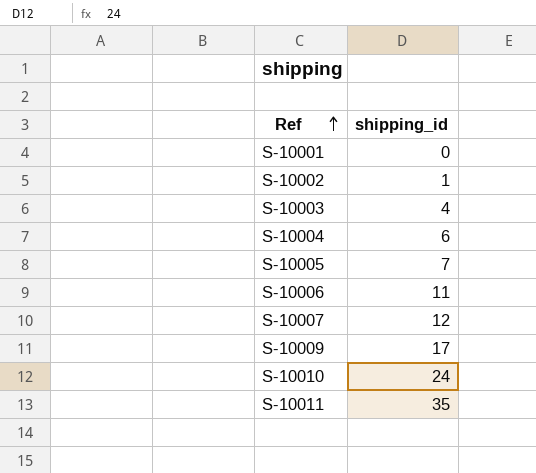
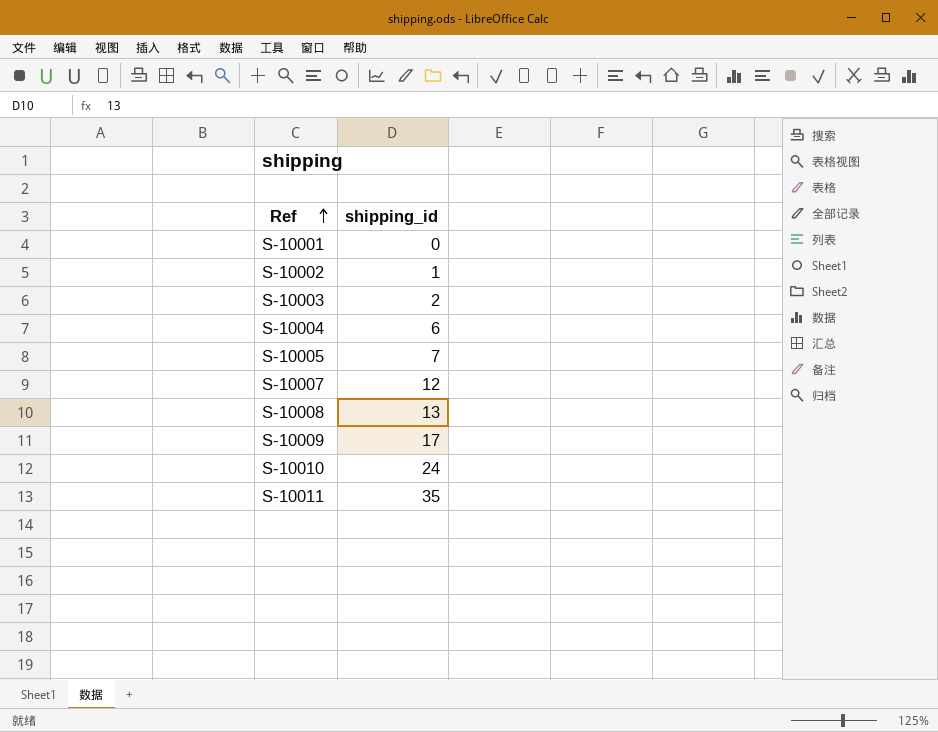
row S-10006: 11 -> none
S-10003 | shipping_id: 4 -> 2
row S-10008: none -> 13

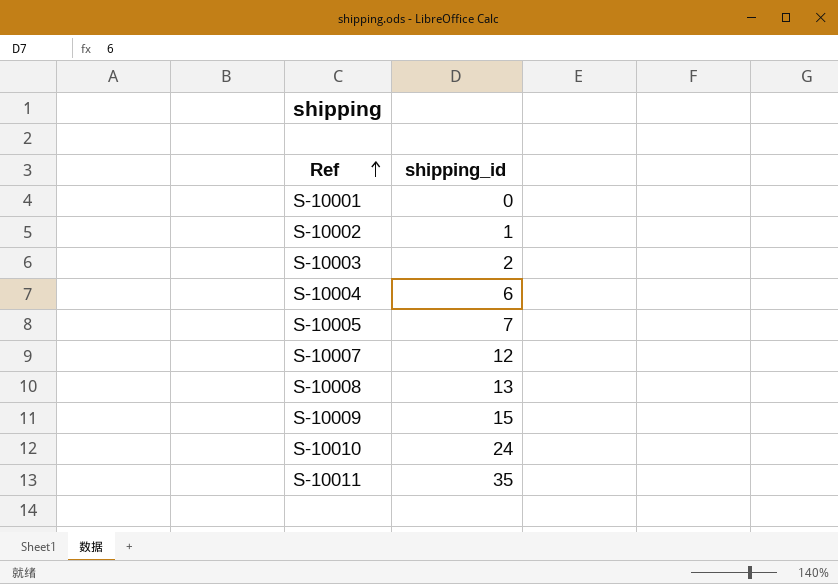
S-10009 | shipping_id: 17 -> 15

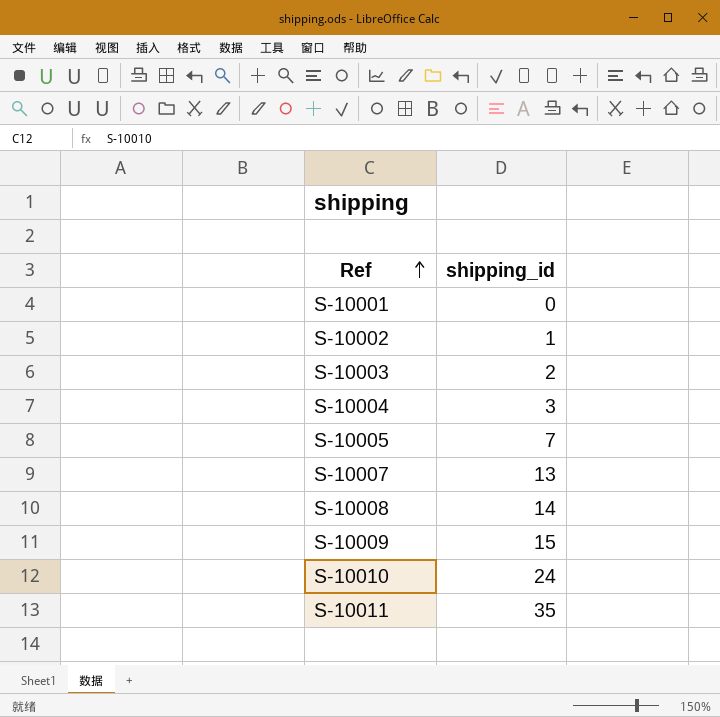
S-10004 | shipping_id: 6 -> 3
S-10007 | shipping_id: 12 -> 13
S-10008 | shipping_id: 13 -> 14

